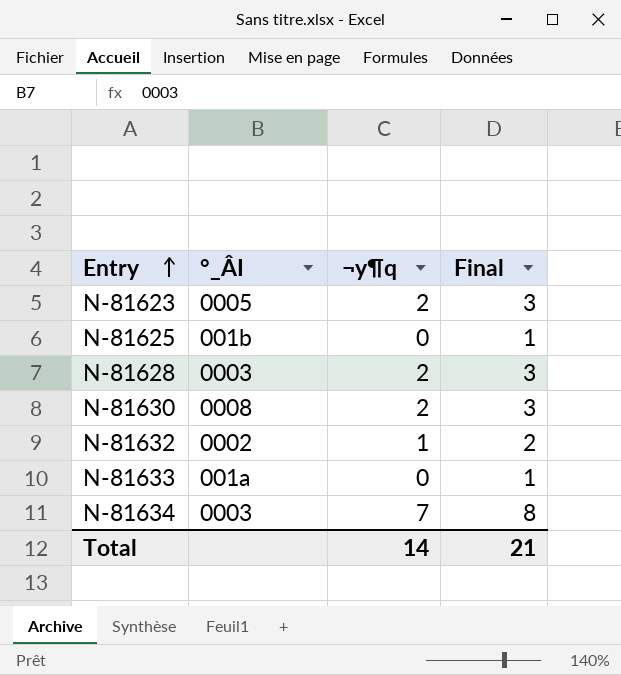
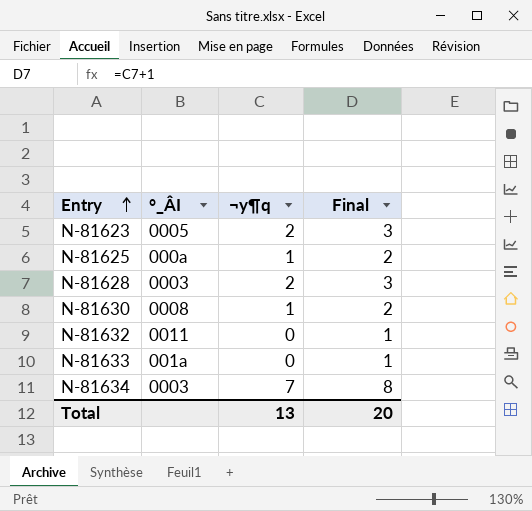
N-81625 | °_ÂI: 001b -> 000a
N-81625 | ¬y¶q: 0 -> 1
N-81625 | Final: 1 -> 2
N-81630 | ¬y¶q: 2 -> 1
N-81630 | Final: 3 -> 2
N-81632 | °_ÂI: 0002 -> 0011
N-81632 | ¬y¶q: 1 -> 0
N-81632 | Final: 2 -> 1
Total | ¬y¶q: 14 -> 13
Total | Final: 21 -> 20

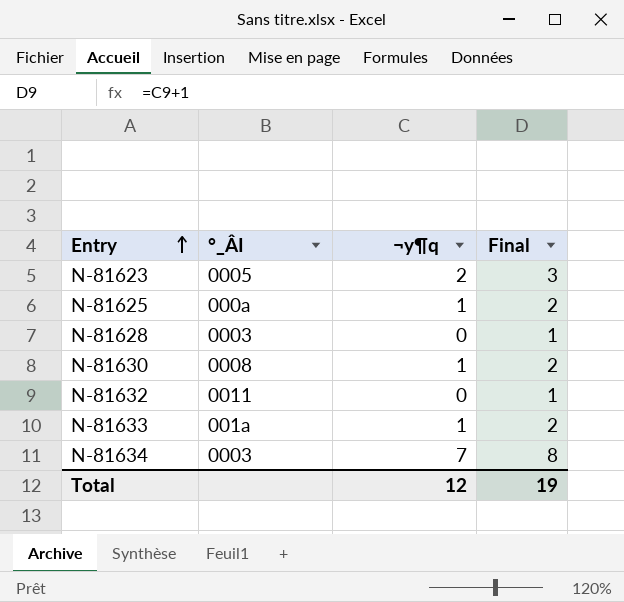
N-81628 | ¬y¶q: 2 -> 0
N-81628 | Final: 3 -> 1
N-81633 | ¬y¶q: 0 -> 1
N-81633 | Final: 1 -> 2
Total | ¬y¶q: 13 -> 12
Total | Final: 20 -> 19

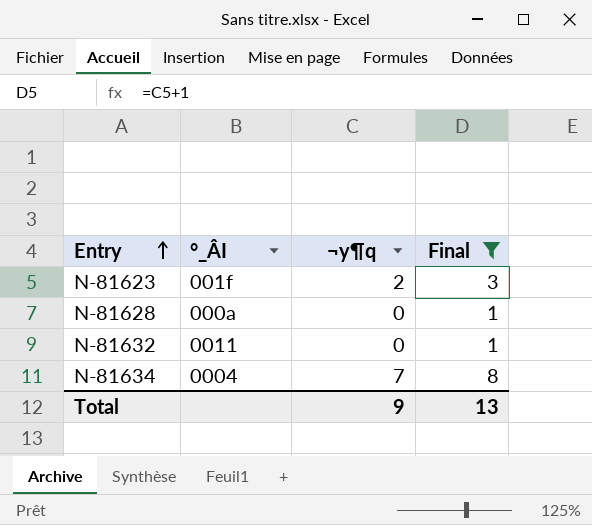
filter: none -> Final != 2
N-81623 | °_ÂI: 0005 -> 001f
N-81628 | °_ÂI: 0003 -> 000a
N-81634 | °_ÂI: 0003 -> 0004
Total | ¬y¶q: 12 -> 9
Total | Final: 19 -> 13

